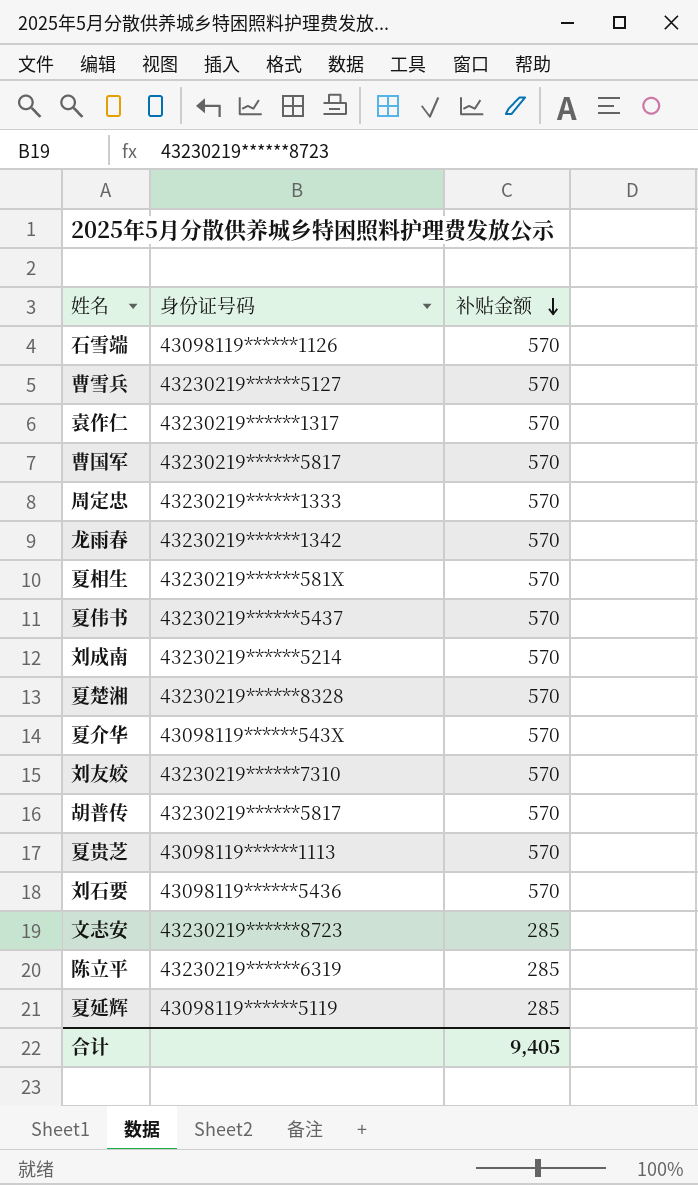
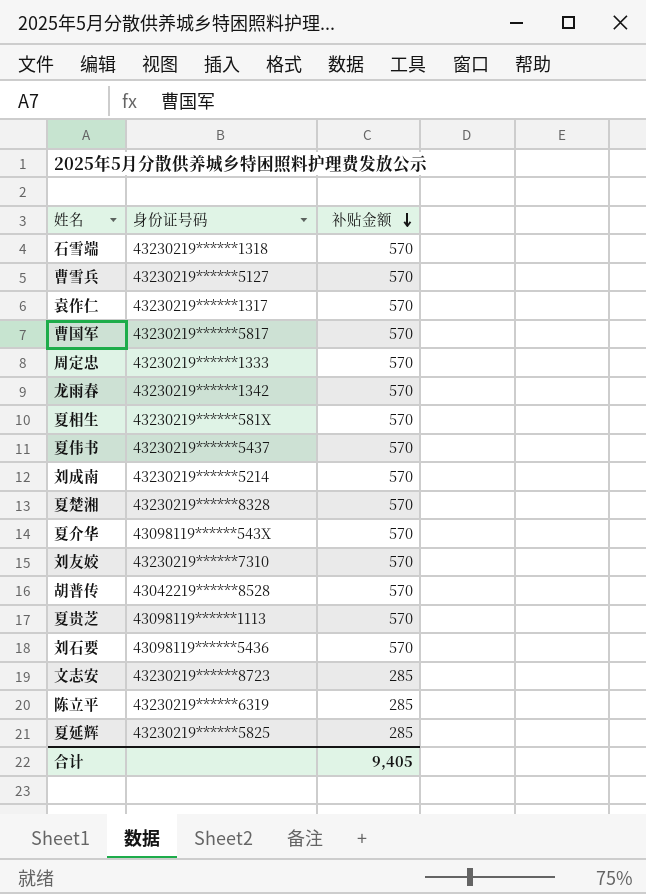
石雪端 | 身份证号码: 43098119******1126 -> 43230219******1318
胡普传 | 身份证号码: 43230219******5817 -> 43042219******8528
夏延辉 | 身份证号码: 43098119******5119 -> 43230219******5825

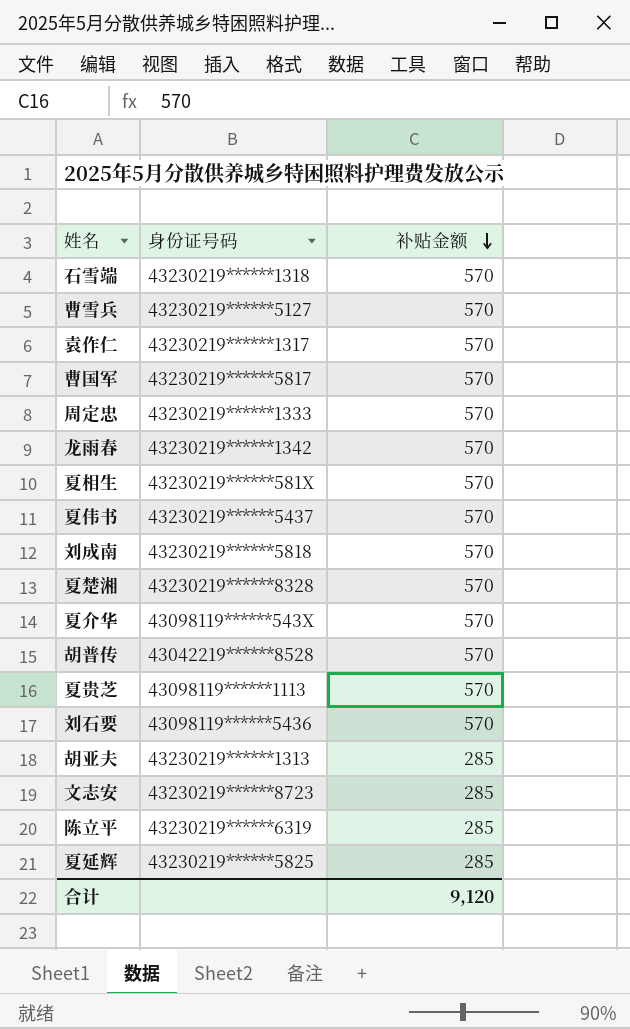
row 刘友姣: 43230219******7310 | 570 -> none
刘成南 | 身份证号码: 43230219******5214 -> 43230219******5818
row 胡亚夫: none -> 43230219******1313 | 285
合计 | 补贴金额: 9,405 -> 9,120

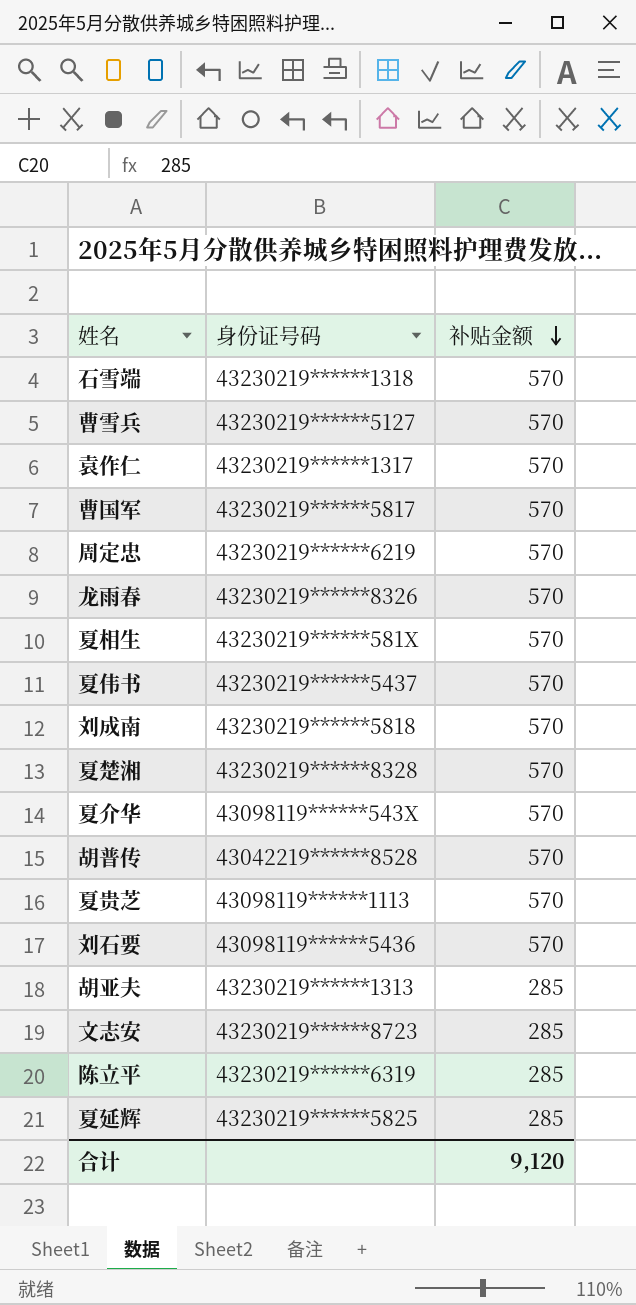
周定忠 | 身份证号码: 43230219******1333 -> 43230219******6219
龙雨春 | 身份证号码: 43230219******1342 -> 43230219******8326

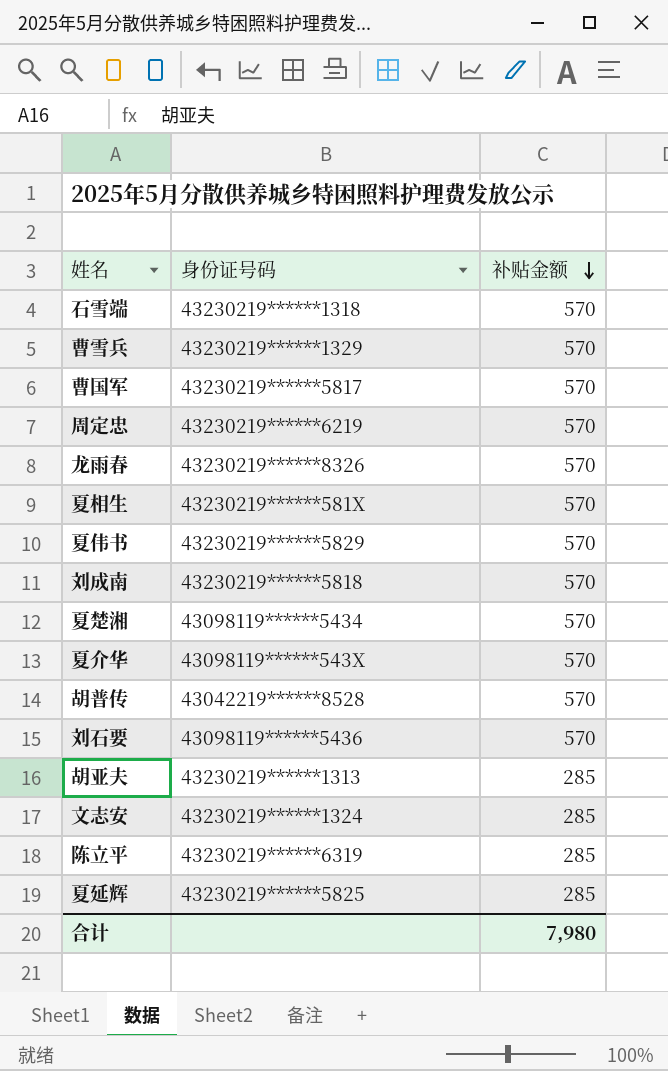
row 袁作仁: 43230219******1317 | 570 -> none
row 夏贵芝: 43098119******1113 | 570 -> none
曹雪兵 | 身份证号码: 43230219******5127 -> 43230219******1329
夏伟书 | 身份证号码: 43230219******5437 -> 43230219******5829
夏楚湘 | 身份证号码: 43230219******8328 -> 43098119******5434
文志安 | 身份证号码: 43230219******8723 -> 43230219******1324
合计 | 补贴金额: 9,120 -> 7,980

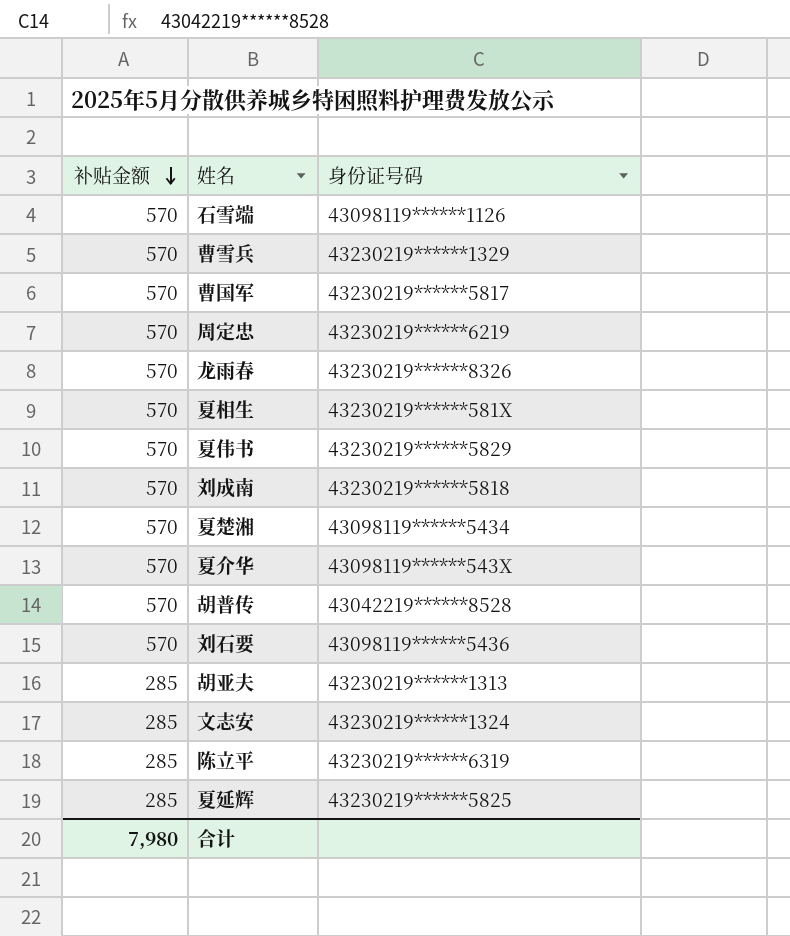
column 补贴金额 | position: 3 -> 1
石雪端 | 身份证号码: 43230219******1318 -> 43098119******1126

